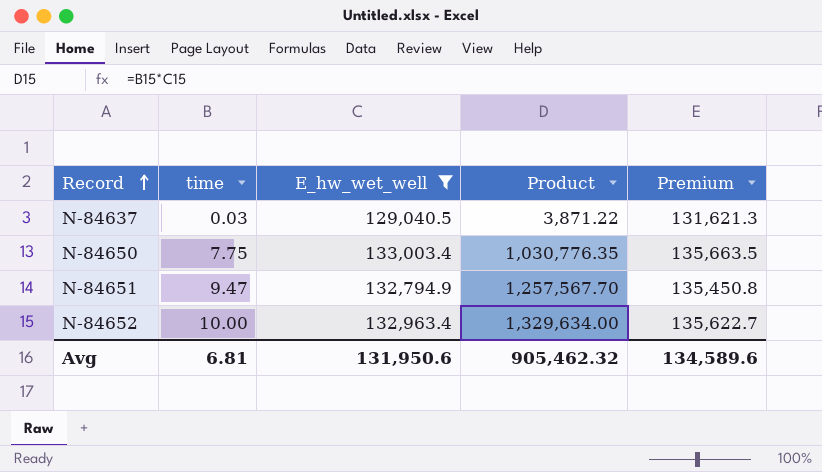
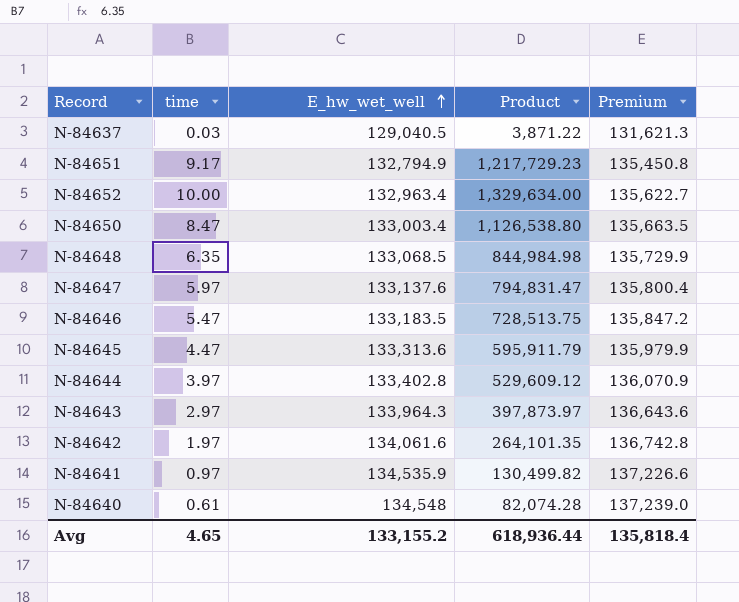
filter: E_hw_wet_well <= 133,003.4 -> none
row order: Record ascending -> E_hw_wet_well ascending
N-84651 | time: 9.47 -> 9.17
N-84651 | Product: 1,257,567.70 -> 1,217,729.23
N-84650 | time: 7.75 -> 8.47
N-84650 | Product: 1,030,776.35 -> 1,126,538.80
Avg | time: 6.81 -> 4.65
Avg | E_hw_wet_well: 131,950.6 -> 133,155.2
Avg | Product: 905,462.32 -> 618,936.44
Avg | Premium: 134,589.6 -> 135,818.4

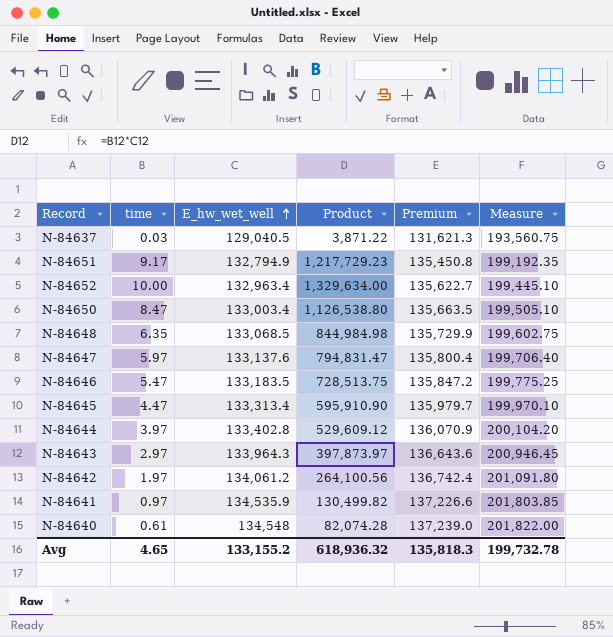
column Measure | formula: none -> [E_hw_wet_well] * 1.5
N-84645 | E_hw_wet_well: 133,313.6 -> 133,313.4
N-84645 | Product: 595,911.79 -> 595,910.90
N-84645 | Premium: 135,979.9 -> 135,979.7
N-84642 | E_hw_wet_well: 134,061.6 -> 134,061.2
N-84642 | Product: 264,101.35 -> 264,100.56
N-84642 | Premium: 136,742.8 -> 136,742.4
Avg | Product: 618,936.44 -> 618,936.32
Avg | Premium: 135,818.4 -> 135,818.3

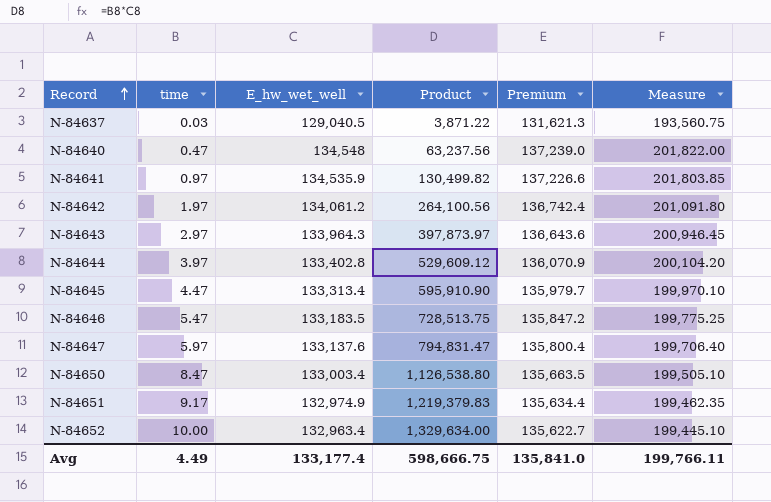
row order: E_hw_wet_well ascending -> Record ascending
row N-84648: 6.35 | 133,068.5 | 844,984.98 | 135,729.9 | 199,602.75 -> none
N-84640 | time: 0.61 -> 0.47
N-84640 | Product: 82,074.28 -> 63,237.56
N-84651 | E_hw_wet_well: 132,794.9 -> 132,974.9
N-84651 | Product: 1,217,729.23 -> 1,219,379.83
N-84651 | Premium: 135,450.8 -> 135,634.4
N-84651 | Measure: 199,192.35 -> 199,462.35
Avg | time: 4.65 -> 4.49
Avg | E_hw_wet_well: 133,155.2 -> 133,177.4
Avg | Product: 618,936.32 -> 598,666.75
Avg | Premium: 135,818.3 -> 135,841.0
Avg | Measure: 199,732.78 -> 199,766.11

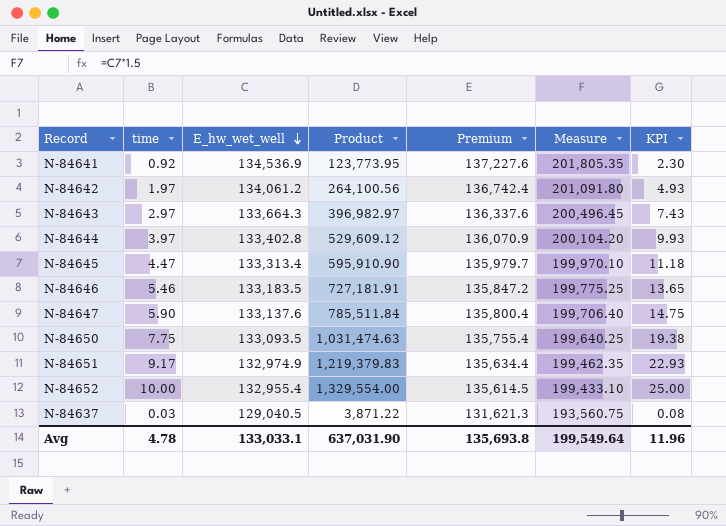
row order: Record ascending -> E_hw_wet_well descending
column KPI | formula: none -> [time] * 2.5
row N-84640: 0.47 | 134,548 | 63,237.56 | 137,239.0 | 201,822.00 -> none
N-84641 | time: 0.97 -> 0.92
N-84641 | E_hw_wet_well: 134,535.9 -> 134,536.9
N-84641 | Product: 130,499.82 -> 123,773.95
N-84641 | Premium: 137,226.6 -> 137,227.6
N-84641 | Measure: 201,803.85 -> 201,805.35
N-84643 | E_hw_wet_well: 133,964.3 -> 133,664.3
N-84643 | Product: 397,873.97 -> 396,982.97
N-84643 | Premium: 136,643.6 -> 136,337.6
N-84643 | Measure: 200,946.45 -> 200,496.45
N-84646 | time: 5.47 -> 5.46
N-84646 | Product: 728,513.75 -> 727,181.91
N-84647 | time: 5.97 -> 5.90
N-84647 | Product: 794,831.47 -> 785,511.84
N-84650 | time: 8.47 -> 7.75
N-84650 | E_hw_wet_well: 133,003.4 -> 133,093.5
N-84650 | Product: 1,126,538.80 -> 1,031,474.63
N-84650 | Premium: 135,663.5 -> 135,755.4
N-84650 | Measure: 199,505.10 -> 199,640.25
N-84652 | E_hw_wet_well: 132,963.4 -> 132,955.4
N-84652 | Product: 1,329,634.00 -> 1,329,554.00
N-84652 | Premium: 135,622.7 -> 135,614.5
N-84652 | Measure: 199,445.10 -> 199,433.10
Avg | time: 4.49 -> 4.78
Avg | E_hw_wet_well: 133,177.4 -> 133,033.1
Avg | Product: 598,666.75 -> 637,031.90
Avg | Premium: 135,841.0 -> 135,693.8
Avg | Measure: 199,766.11 -> 199,549.64

